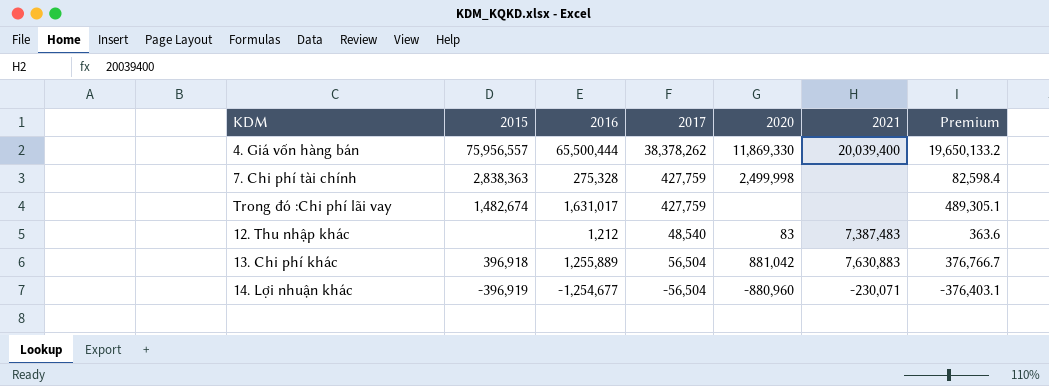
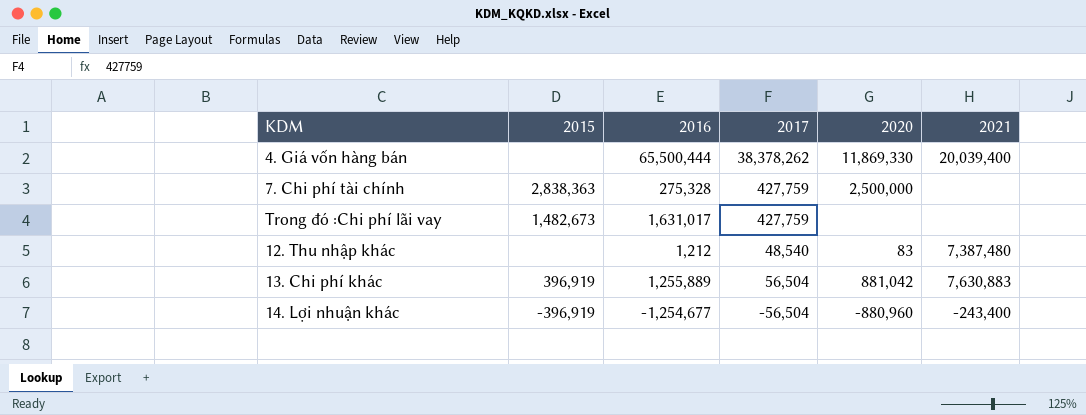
column Premium | formula: [2016] * 0.3 -> none
4. Giá vốn hàng bán | 2015: 75,956,557 -> none
7. Chi phí tài chính | 2020: 2,499,998 -> 2,500,000
Trong đó :Chi phí lãi vay | 2015: 1,482,674 -> 1,482,673
12. Thu nhập khác | 2021: 7,387,483 -> 7,387,480
13. Chi phí khác | 2015: 396,918 -> 396,919
14. Lợi nhuận khác | 2021: -230,071 -> -243,400

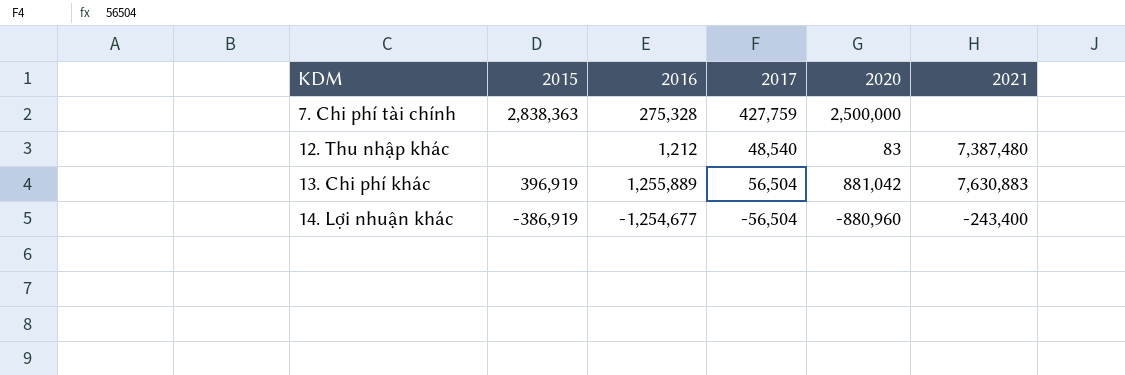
row 4. Giá vốn hàng bán: none | 65,500,444 | 38,378,262 | 11,869,330 | 20,039,400 -> none
row Trong đó :Chi phí lãi vay: 1,482,673 | 1,631,017 | 427,759 | none | none -> none
14. Lợi nhuận khác | 2015: -396,919 -> -386,919

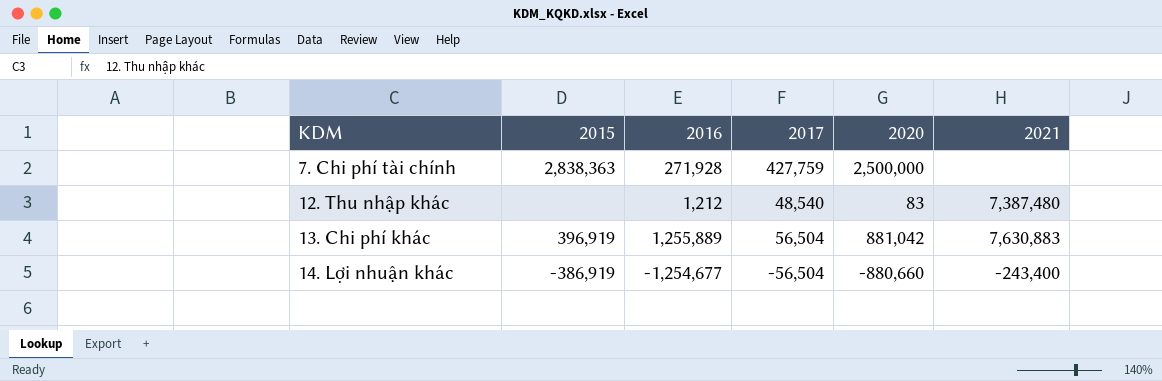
7. Chi phí tài chính | 2016: 275,328 -> 271,928
14. Lợi nhuận khác | 2020: -880,960 -> -880,660

